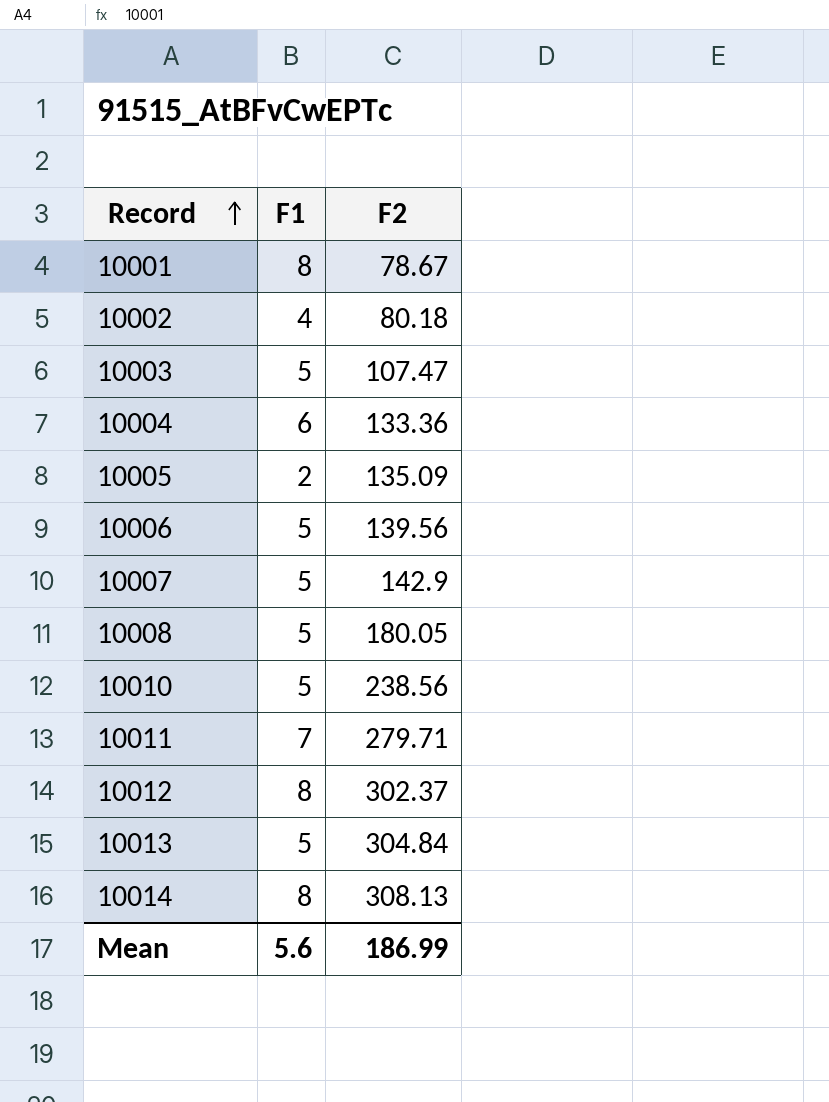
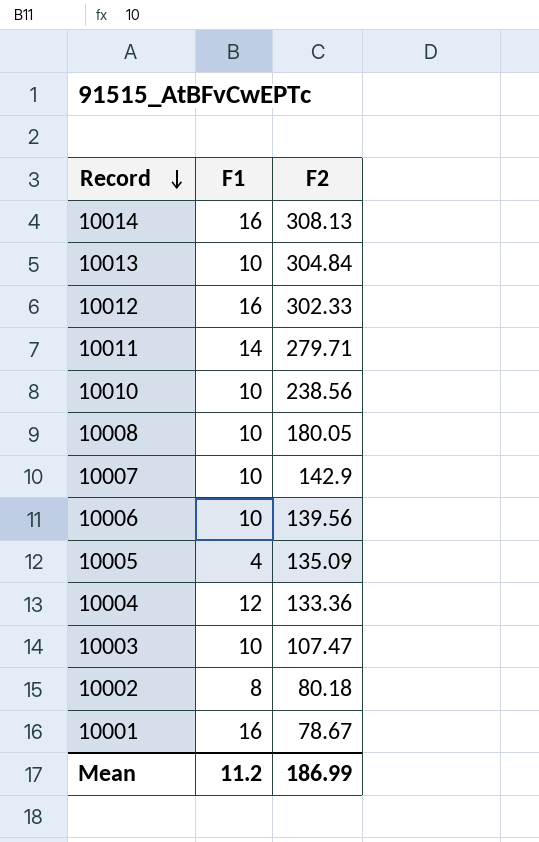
row order: Record ascending -> Record descending
10014 | F1: 8 -> 16
10013 | F1: 5 -> 10
10012 | F1: 8 -> 16
10012 | F2: 302.37 -> 302.33
10011 | F1: 7 -> 14
10010 | F1: 5 -> 10
10008 | F1: 5 -> 10
10007 | F1: 5 -> 10
10006 | F1: 5 -> 10
10005 | F1: 2 -> 4
10004 | F1: 6 -> 12
10003 | F1: 5 -> 10
10002 | F1: 4 -> 8
10001 | F1: 8 -> 16
Mean | F1: 5.6 -> 11.2

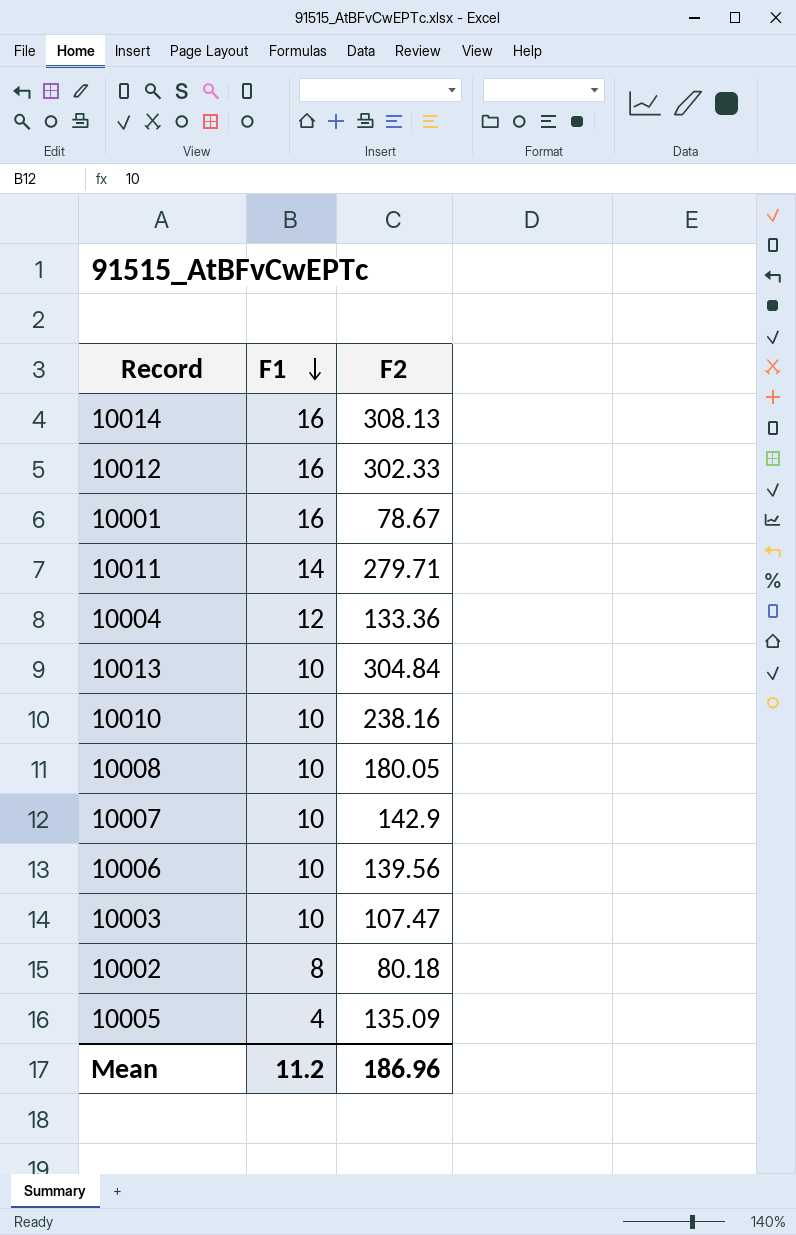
row order: Record descending -> F1 descending
10010 | F2: 238.56 -> 238.16
Mean | F2: 186.99 -> 186.96

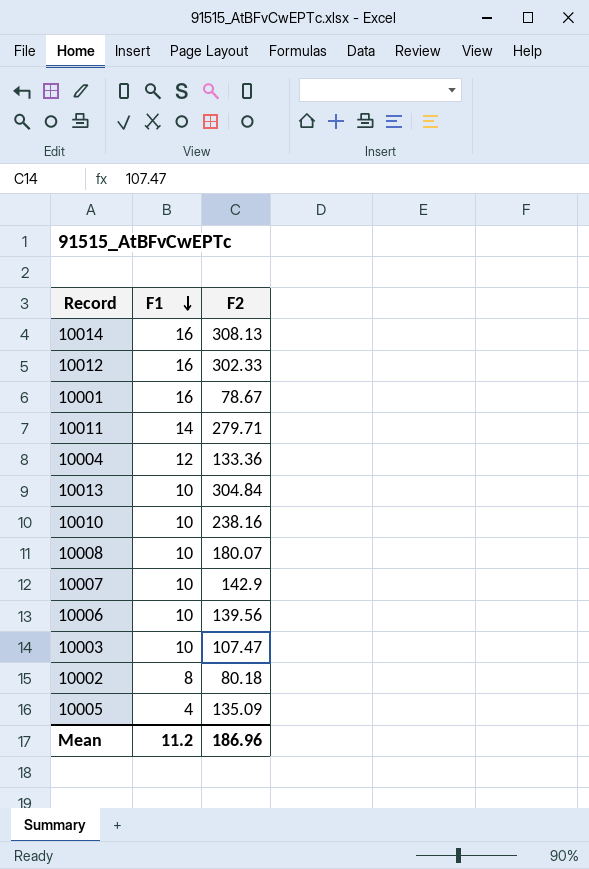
10008 | F2: 180.05 -> 180.07

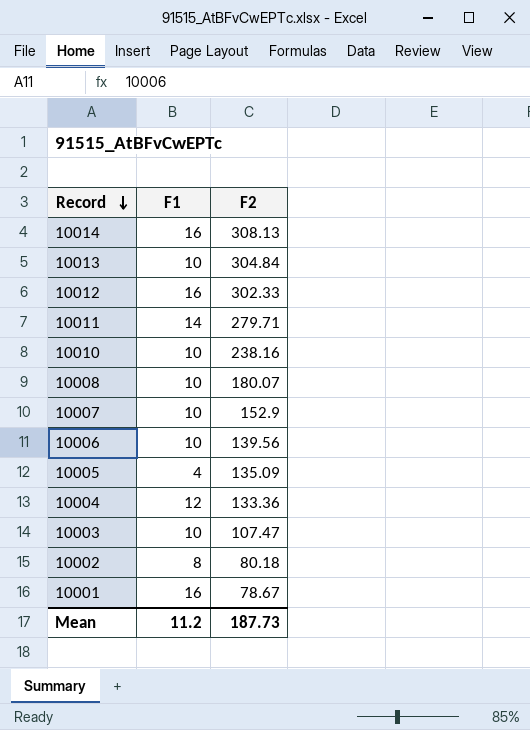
row order: F1 descending -> Record descending
10007 | F2: 142.9 -> 152.9
Mean | F2: 186.96 -> 187.73

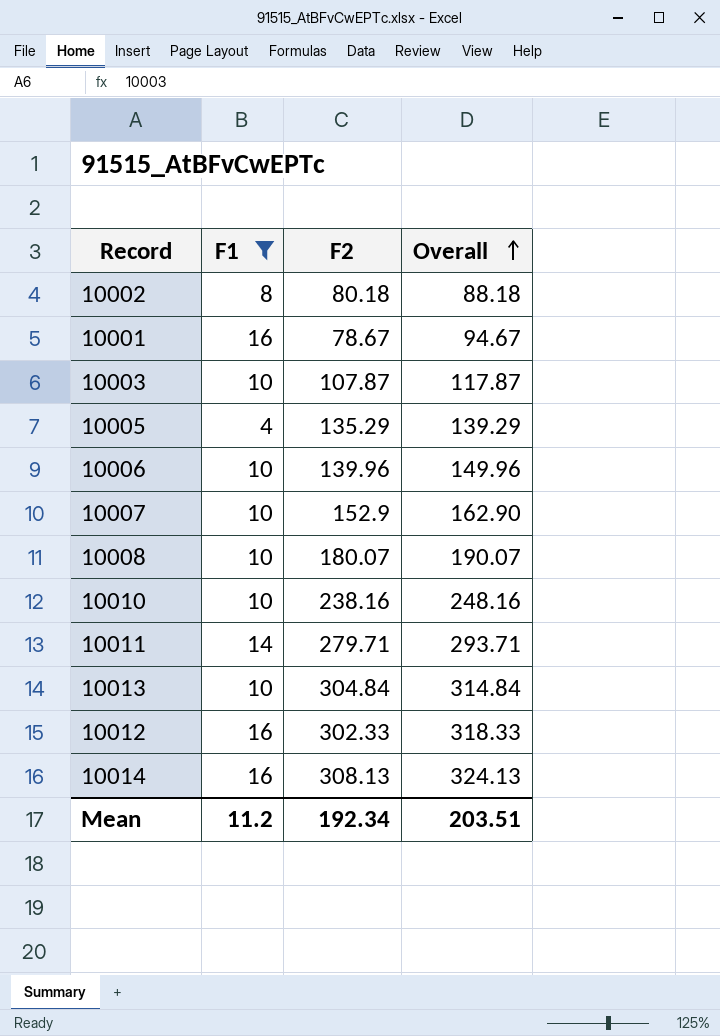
filter: none -> F1 != 12
row order: Record descending -> Overall ascending
column Overall | formula: none -> [F1] + [F2]
10003 | F2: 107.47 -> 107.87
10005 | F2: 135.09 -> 135.29
10006 | F2: 139.56 -> 139.96
Mean | F2: 187.73 -> 192.34

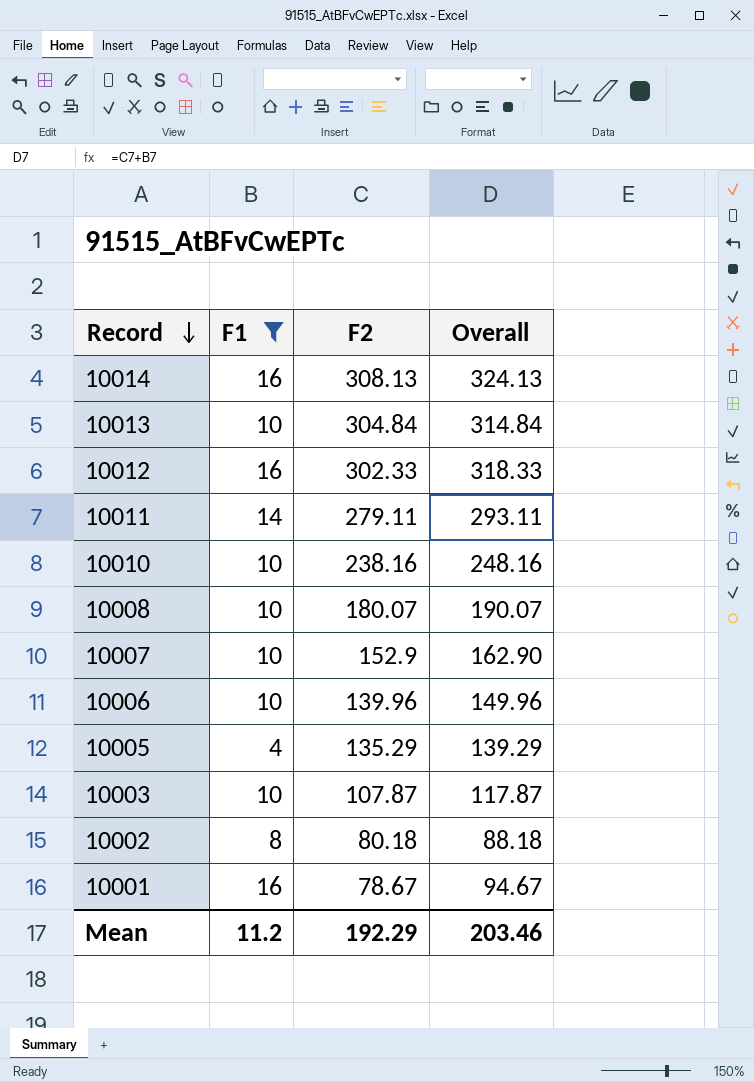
row order: Overall ascending -> Record descending
10011 | F2: 279.71 -> 279.11
10011 | Overall: 293.71 -> 293.11
Mean | F2: 192.34 -> 192.29
Mean | Overall: 203.51 -> 203.46

